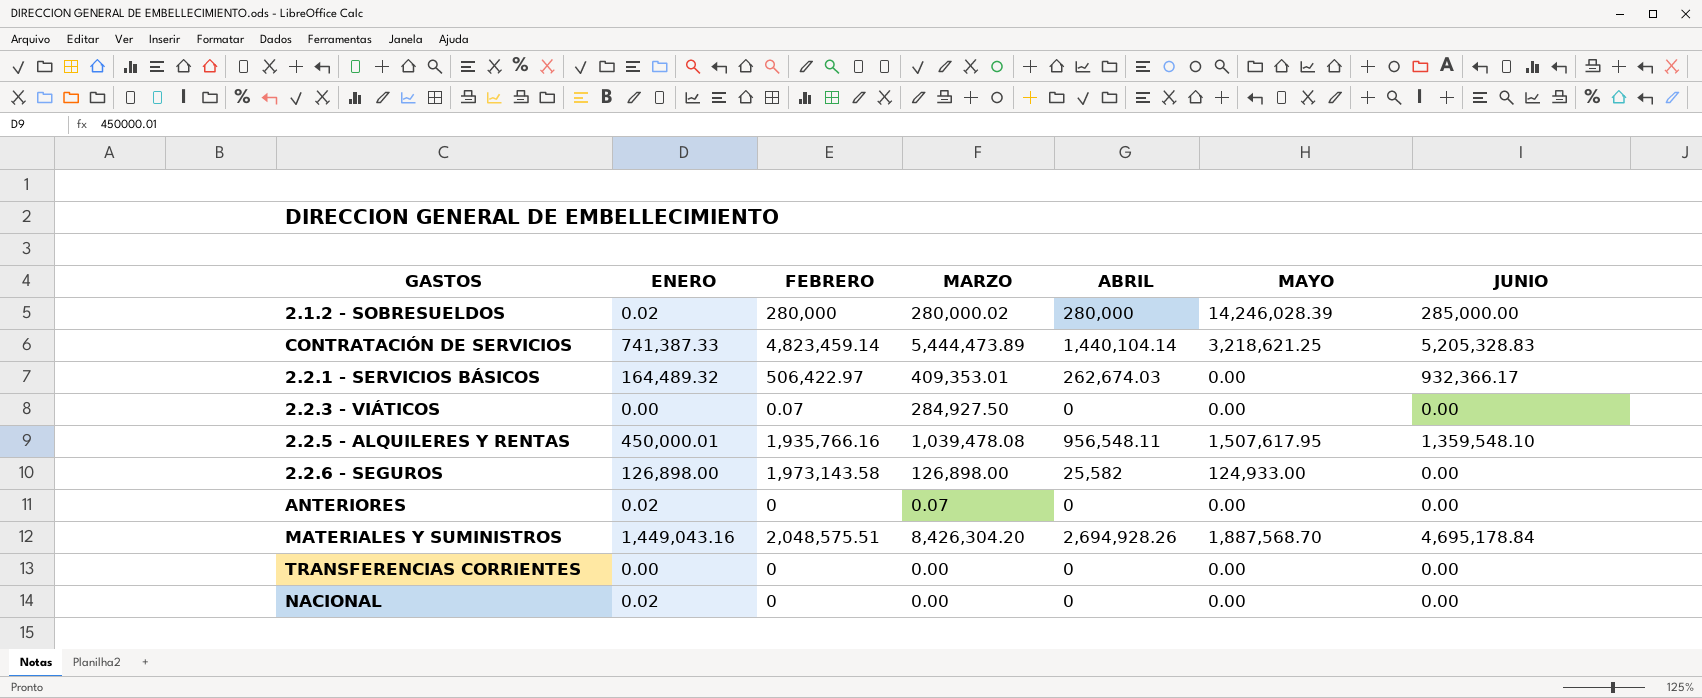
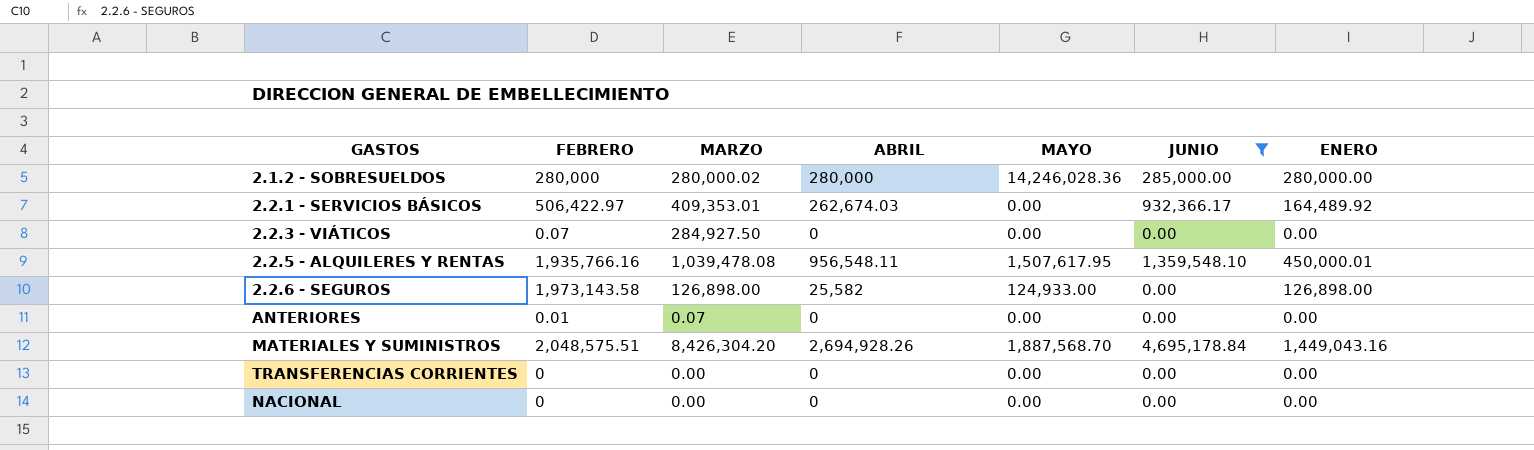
filter: none -> JUNIO != 5,205,328.83
column ENERO | position: 2 -> 7
2.1.2 - SOBRESUELDOS | MAYO: 14,246,028.39 -> 14,246,028.36
2.1.2 - SOBRESUELDOS | ENERO: 0.02 -> 280,000.00
2.2.1 - SERVICIOS BÁSICOS | ENERO: 164,489.32 -> 164,489.92
ANTERIORES | FEBRERO: 0 -> 0.01
ANTERIORES | ENERO: 0.02 -> 0.00
NACIONAL | ENERO: 0.02 -> 0.00

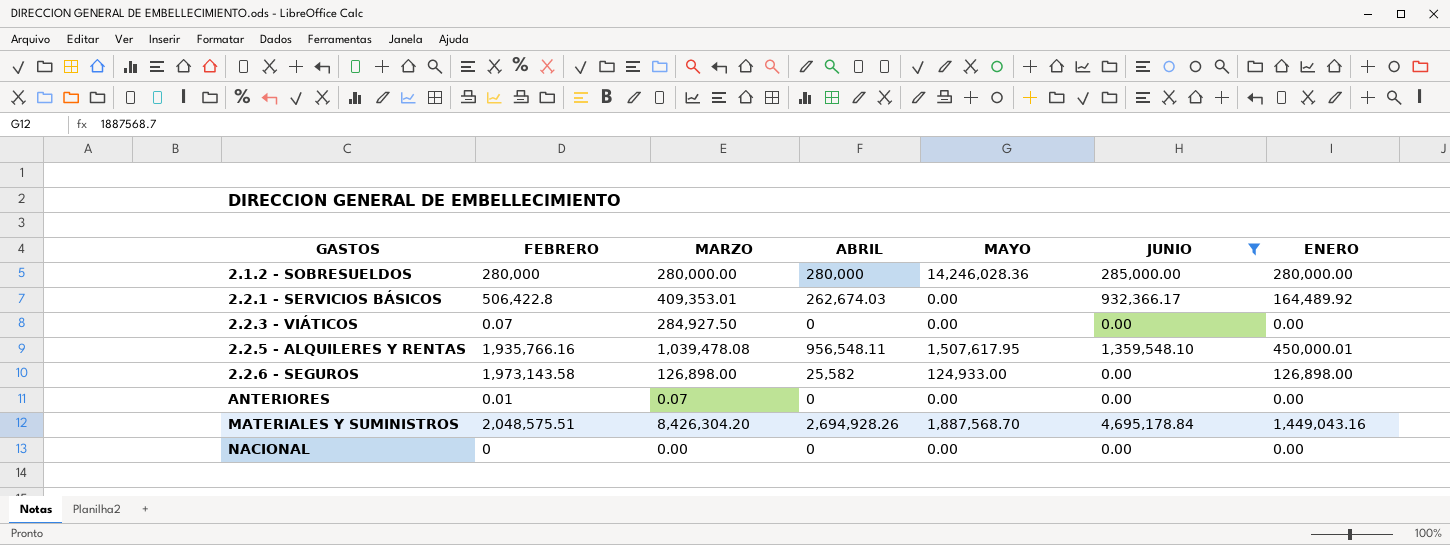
row TRANSFERENCIAS CORRIENTES: 0 | 0.00 | 0 | 0.00 | 0.00 | 0.00 -> none
2.1.2 - SOBRESUELDOS | MARZO: 280,000.02 -> 280,000.00
2.2.1 - SERVICIOS BÁSICOS | FEBRERO: 506,422.97 -> 506,422.8

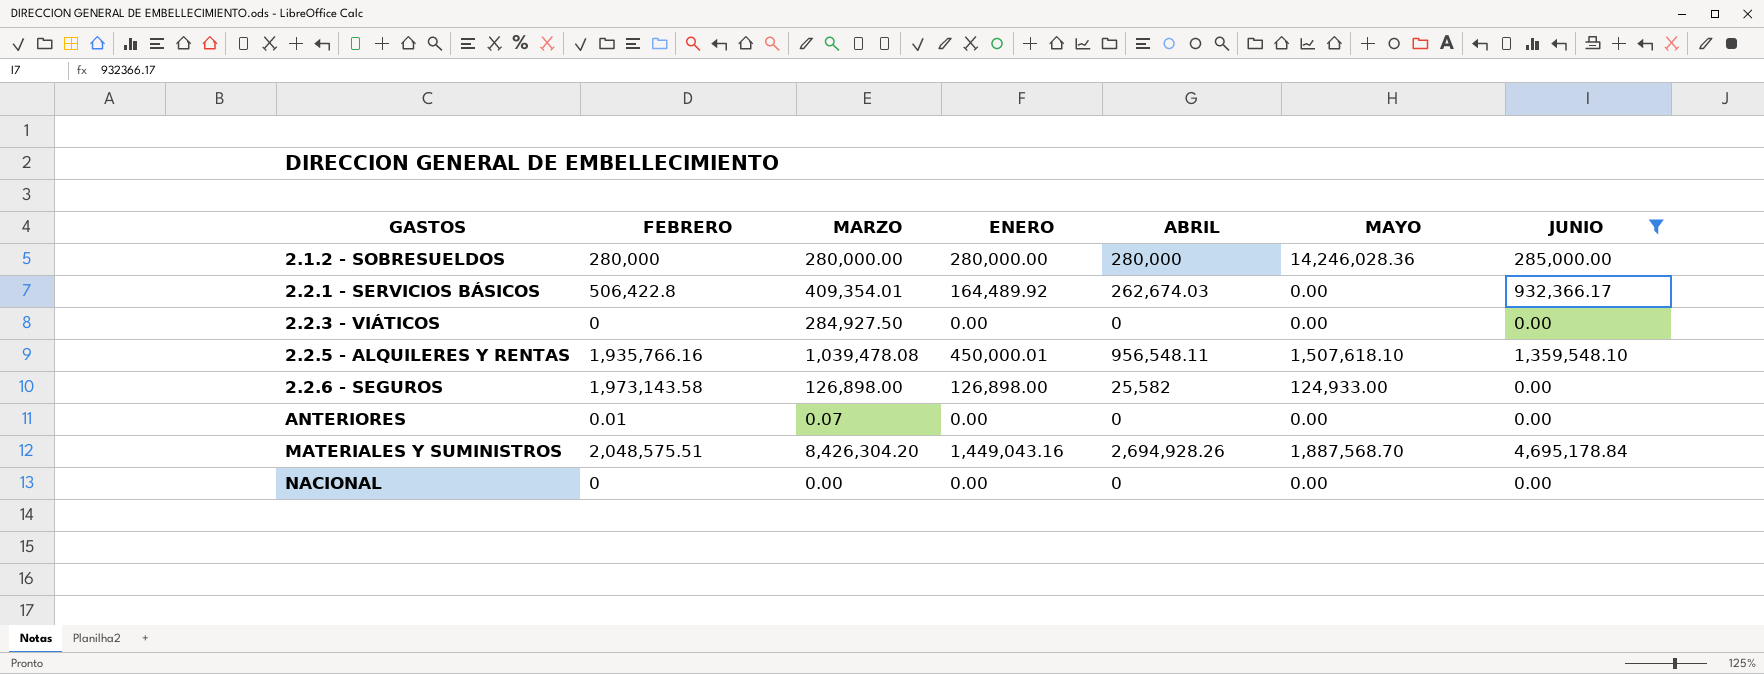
column ENERO | position: 7 -> 4
2.2.1 - SERVICIOS BÁSICOS | MARZO: 409,353.01 -> 409,354.01
2.2.3 - VIÁTICOS | FEBRERO: 0.07 -> 0
2.2.5 - ALQUILERES Y RENTAS | MAYO: 1,507,617.95 -> 1,507,618.10

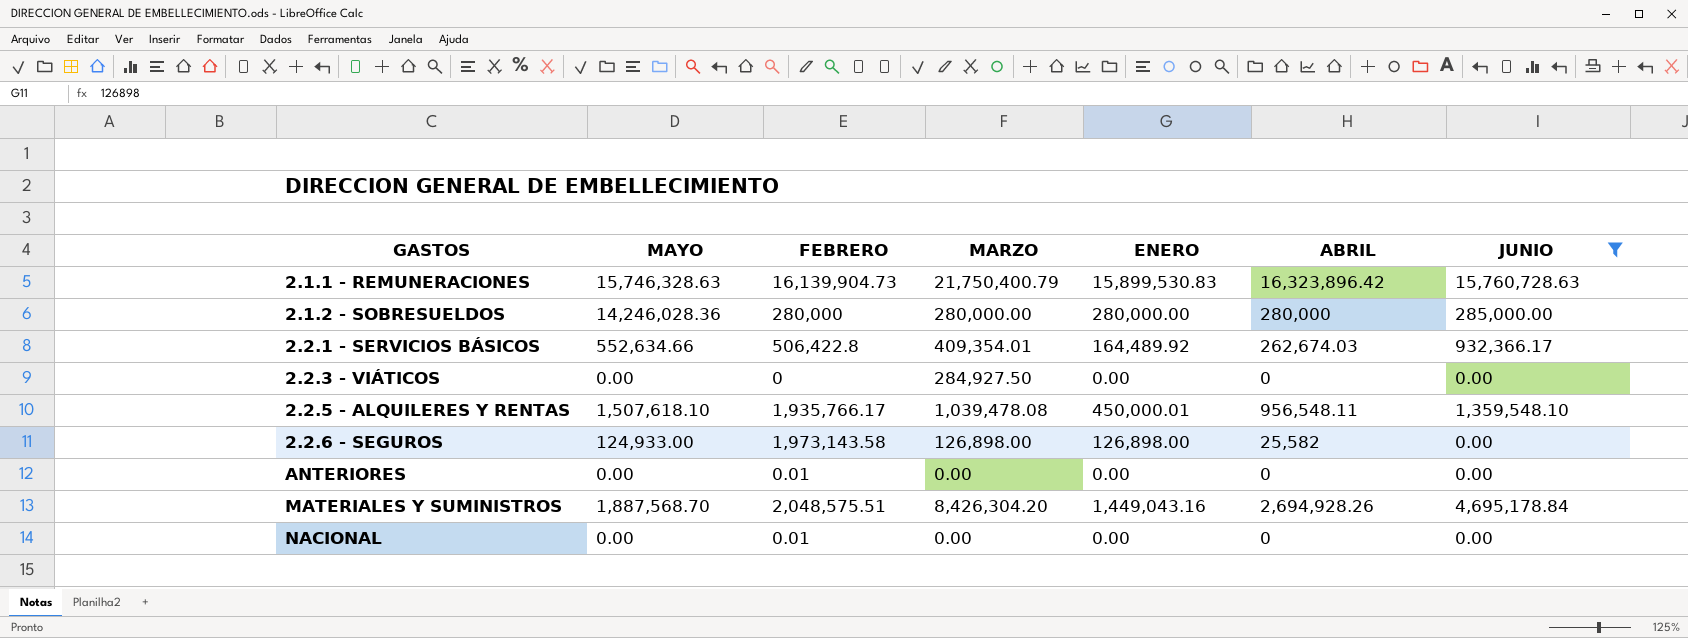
column MAYO | position: 6 -> 2
row 2.1.1 - REMUNERACIONES: none -> 15,746,328.63 | 16,139,904.73 | 21,750,400.79 | 15,899,530.83 | 16,323,896.42 | 15,760,728.63
2.2.1 - SERVICIOS BÁSICOS | MAYO: 0.00 -> 552,634.66
2.2.5 - ALQUILERES Y RENTAS | FEBRERO: 1,935,766.16 -> 1,935,766.17
ANTERIORES | MARZO: 0.07 -> 0.00
NACIONAL | FEBRERO: 0 -> 0.01

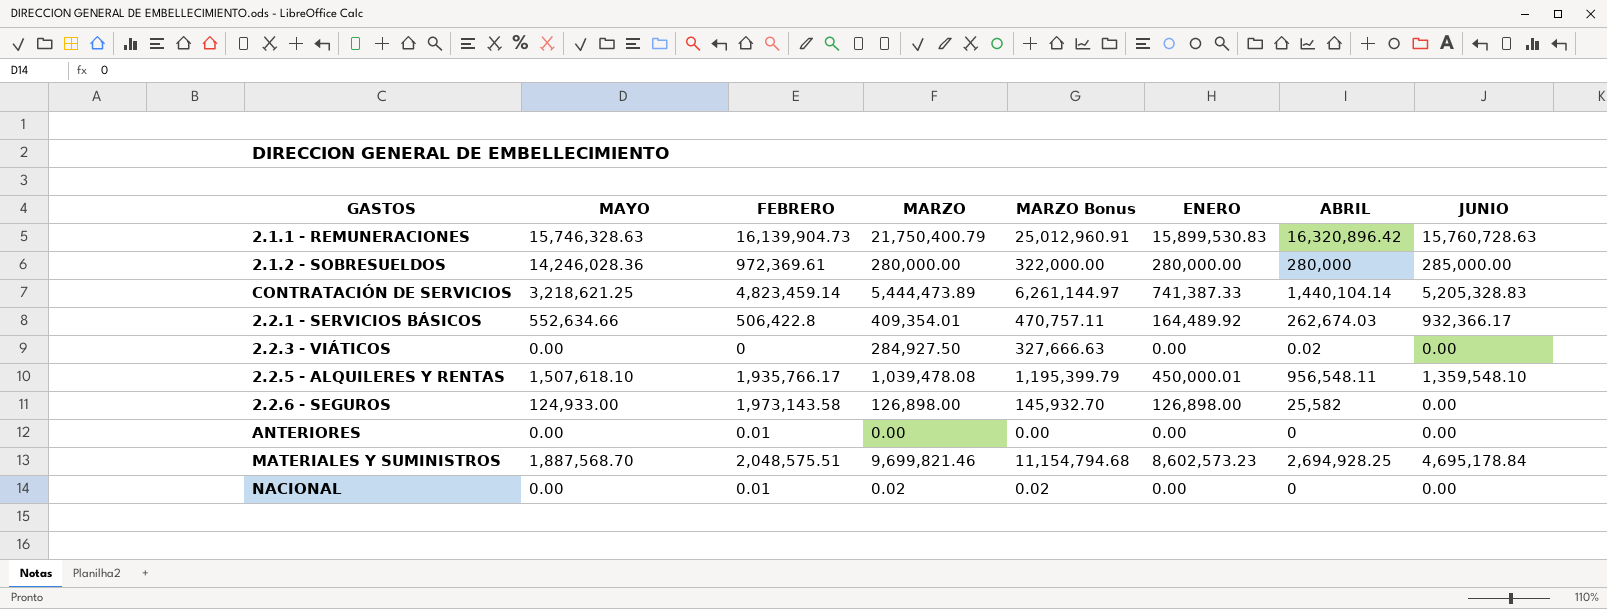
filter: JUNIO != 5,205,328.83 -> none
column MARZO Bonus | formula: none -> [MARZO] * 1.15
2.1.1 - REMUNERACIONES | ABRIL: 16,323,896.42 -> 16,320,896.42
2.1.2 - SOBRESUELDOS | FEBRERO: 280,000 -> 972,369.61
2.2.3 - VIÁTICOS | ABRIL: 0 -> 0.02
MATERIALES Y SUMINISTROS | MARZO: 8,426,304.20 -> 9,699,821.46
MATERIALES Y SUMINISTROS | ENERO: 1,449,043.16 -> 8,602,573.23
MATERIALES Y SUMINISTROS | ABRIL: 2,694,928.26 -> 2,694,928.25
NACIONAL | MARZO: 0.00 -> 0.02

